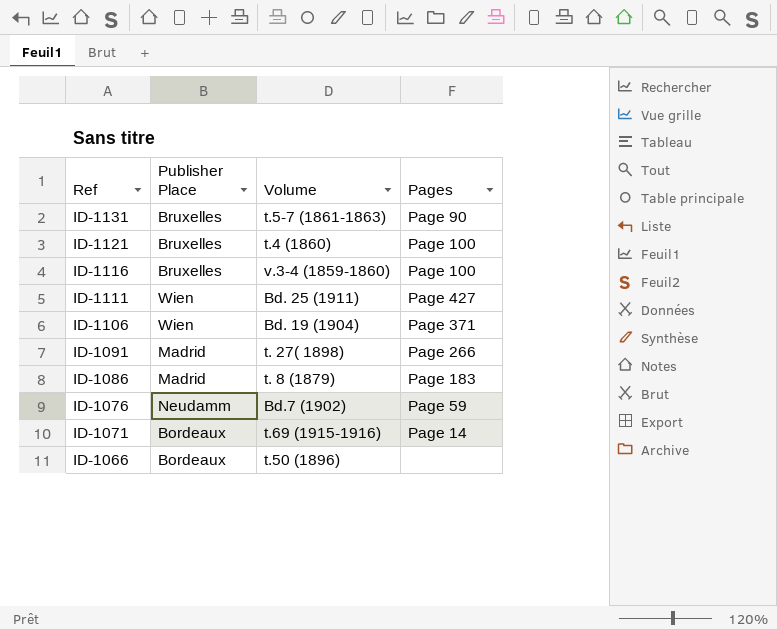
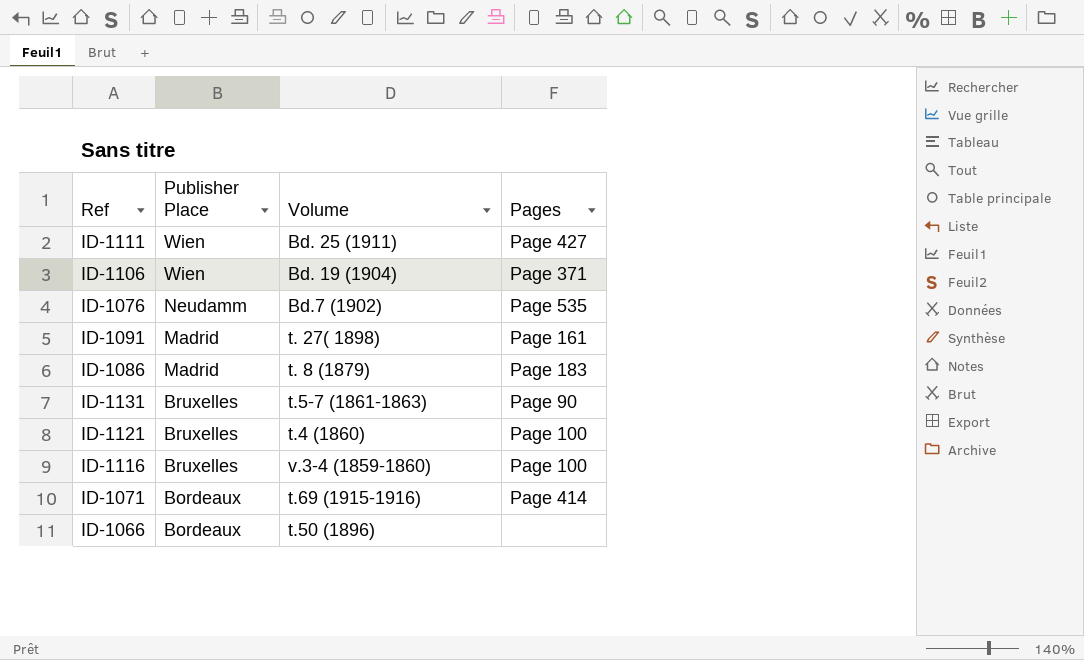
row order: Ref descending -> Publisher Place descending
ID-1076 | Pages: Page 59 -> Page 535
ID-1091 | Pages: Page 266 -> Page 161
ID-1071 | Pages: Page 14 -> Page 414

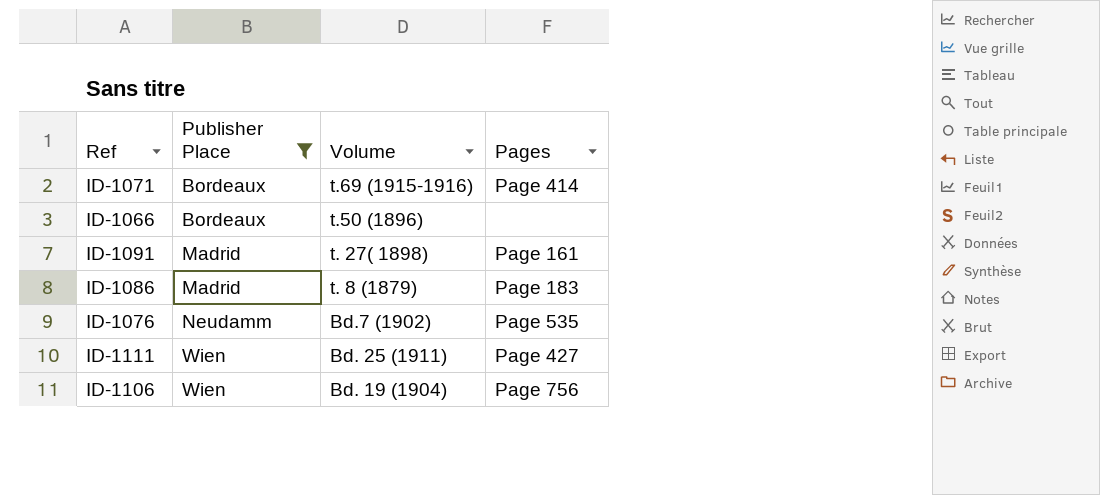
filter: none -> Publisher Place != Bruxelles
row order: Publisher Place descending -> Publisher Place ascending
ID-1106 | Pages: Page 371 -> Page 756

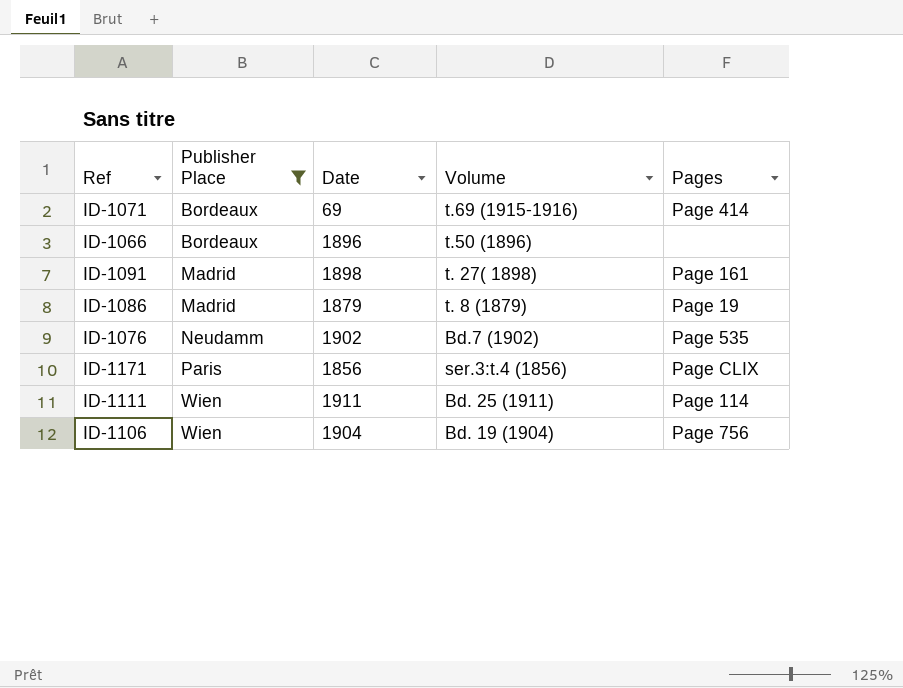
column Date | position: none -> 3
ID-1086 | Pages: Page 183 -> Page 19
row ID-1171: none -> Paris | 1856 | ser.3:t.4 (1856) | Page CLIX
ID-1111 | Pages: Page 427 -> Page 114

